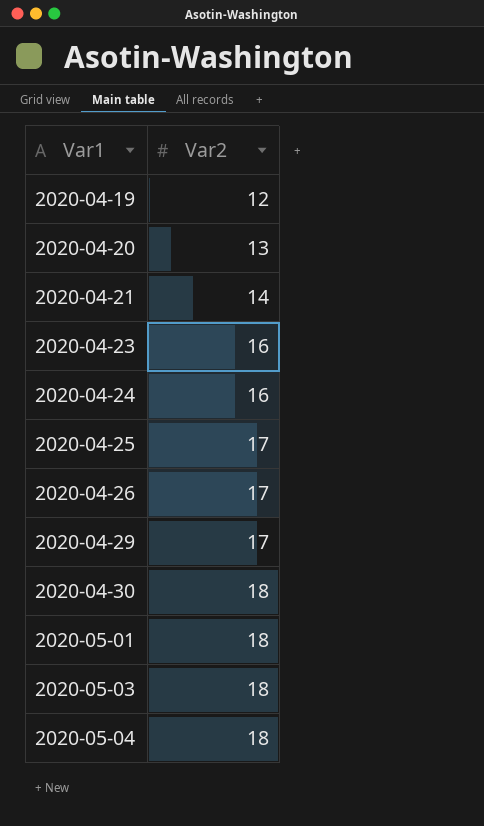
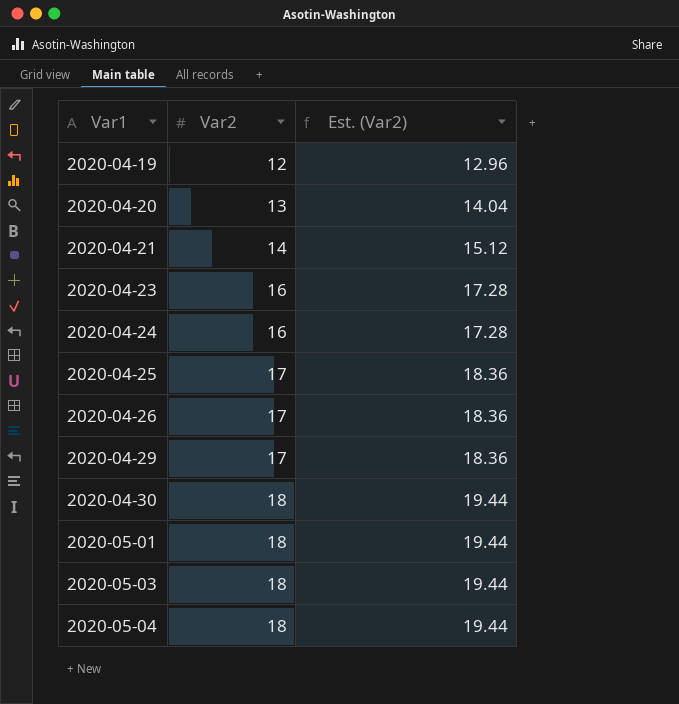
column Est. (Var2) | formula: none -> [Var2] * 1.08

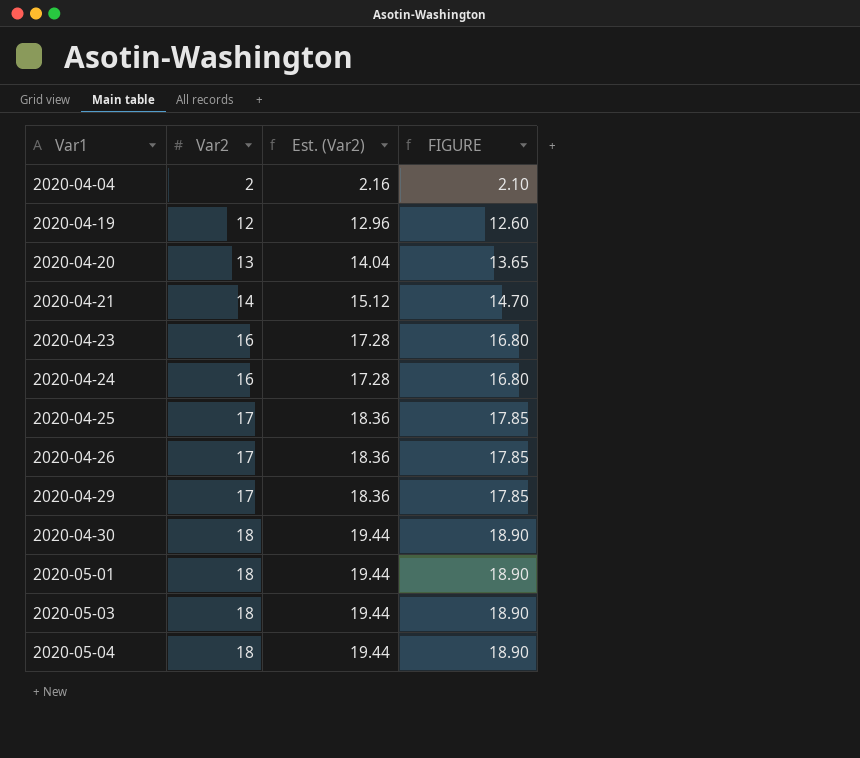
column FIGURE | formula: none -> [Var2] * 1.05
row 2020-04-04: none -> 2 | 2.16 | 2.10

